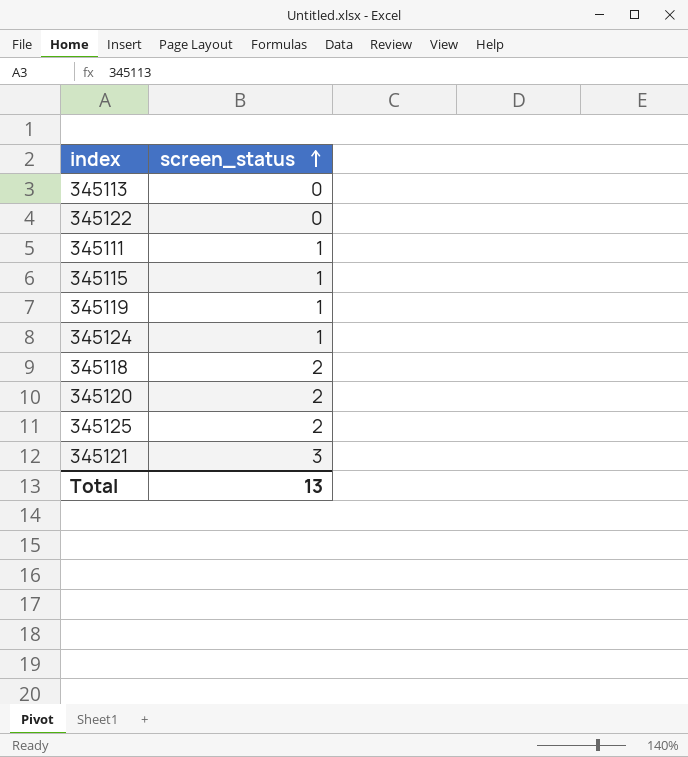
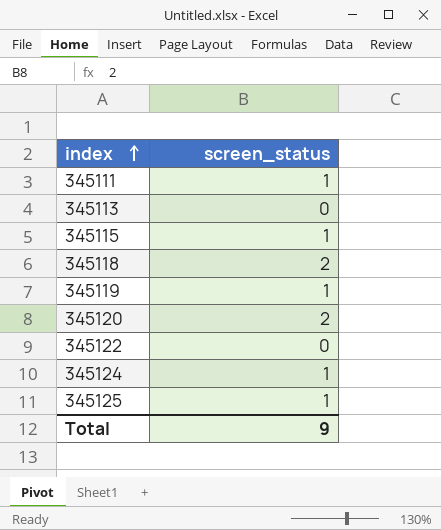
row order: screen_status ascending -> index ascending
row 345121: 3 -> none
345125 | screen_status: 2 -> 1
Total | screen_status: 13 -> 9

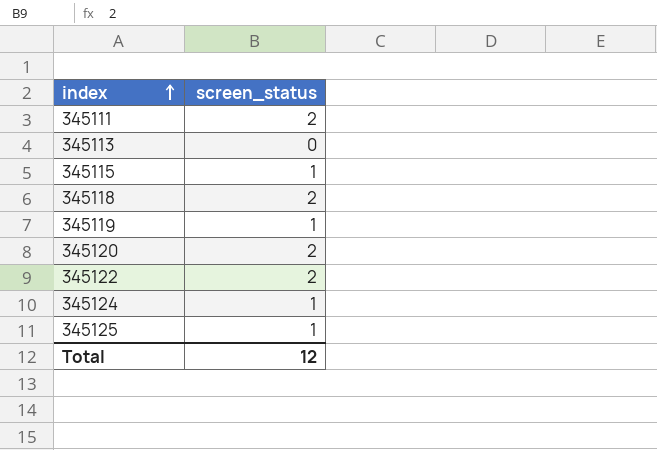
345111 | screen_status: 1 -> 2
345122 | screen_status: 0 -> 2
Total | screen_status: 9 -> 12

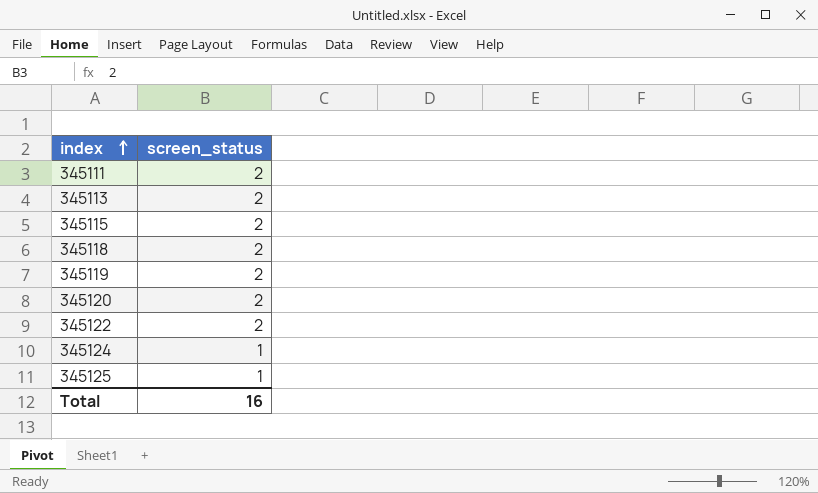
345113 | screen_status: 0 -> 2
345115 | screen_status: 1 -> 2
345119 | screen_status: 1 -> 2
Total | screen_status: 12 -> 16

